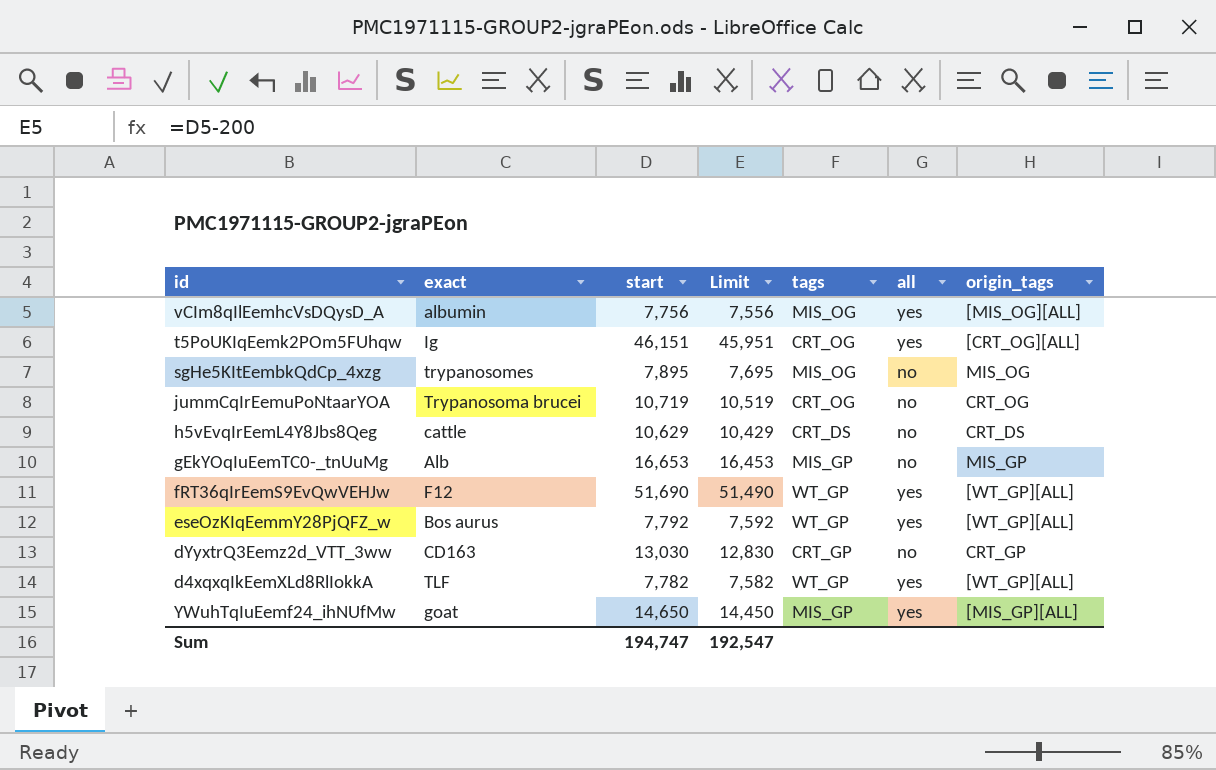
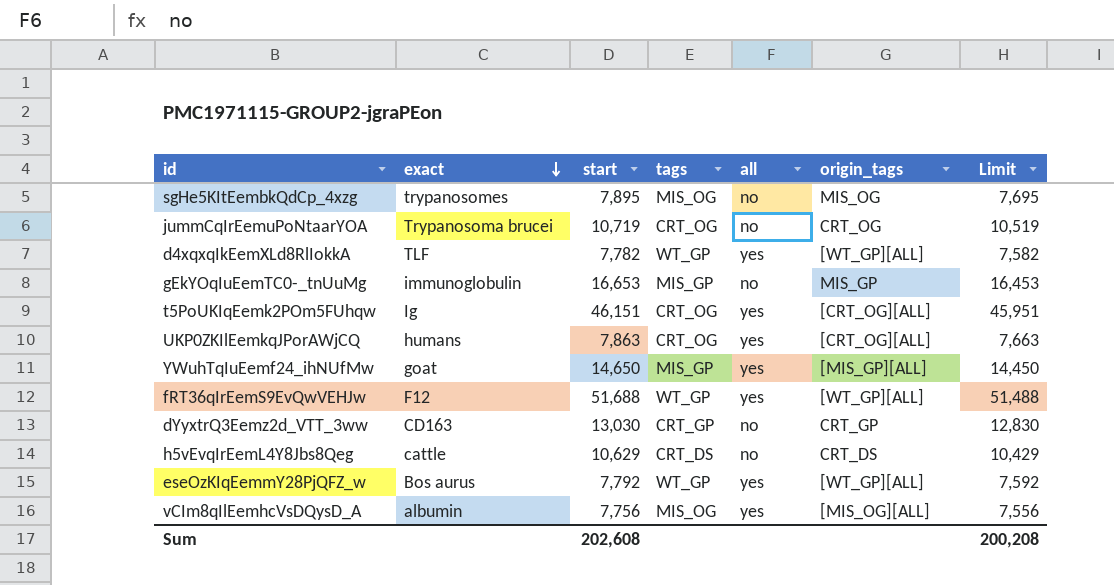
row order: none -> exact descending
column Limit | position: 4 -> 7
gEkYOqIuEemTC0-_tnUuMg | exact: Alb -> immunoglobulin
row UKP0ZKIlEemkqJPorAWjCQ: none -> humans | 7,863 | CRT_OG | yes | [CRT_OG][ALL] | 7,663
fRT36qIrEemS9EvQwVEHJw | start: 51,690 -> 51,688
fRT36qIrEemS9EvQwVEHJw | Limit: 51,490 -> 51,488
Sum | start: 194,747 -> 202,608
Sum | Limit: 192,547 -> 200,208

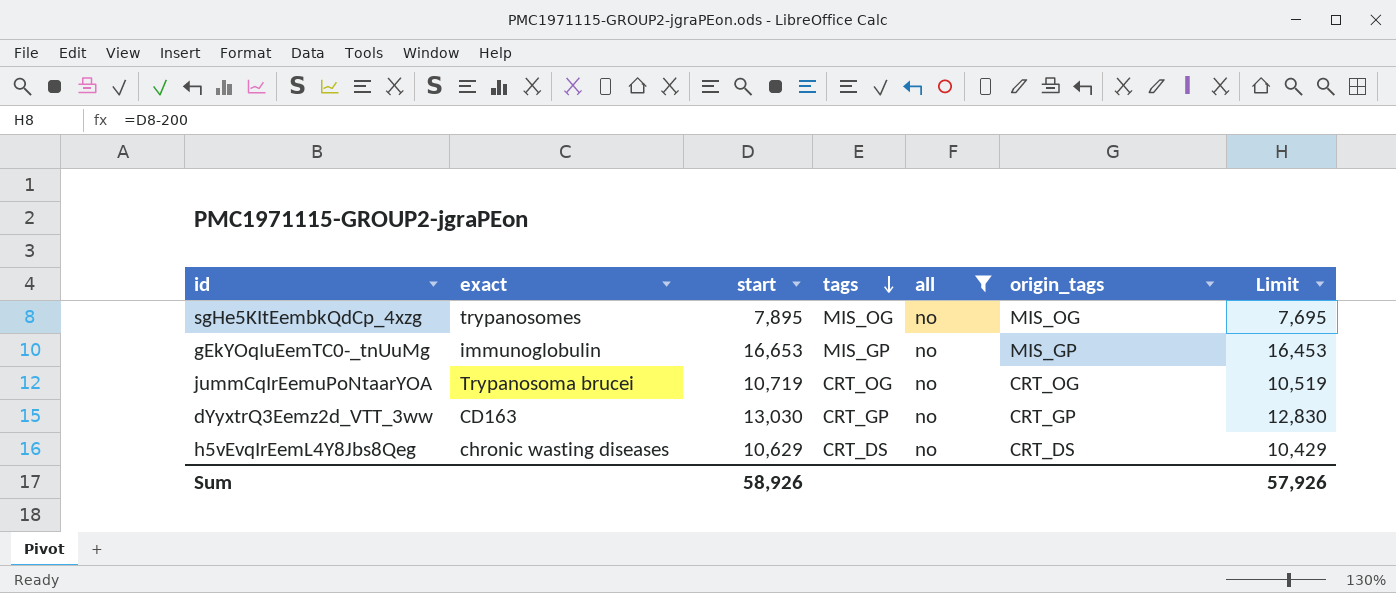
filter: none -> all = no
row order: exact descending -> tags descending
h5vEvqIrEemL4Y8Jbs8Qeg | exact: cattle -> chronic wasting diseases
Sum | start: 202,608 -> 58,926
Sum | Limit: 200,208 -> 57,926

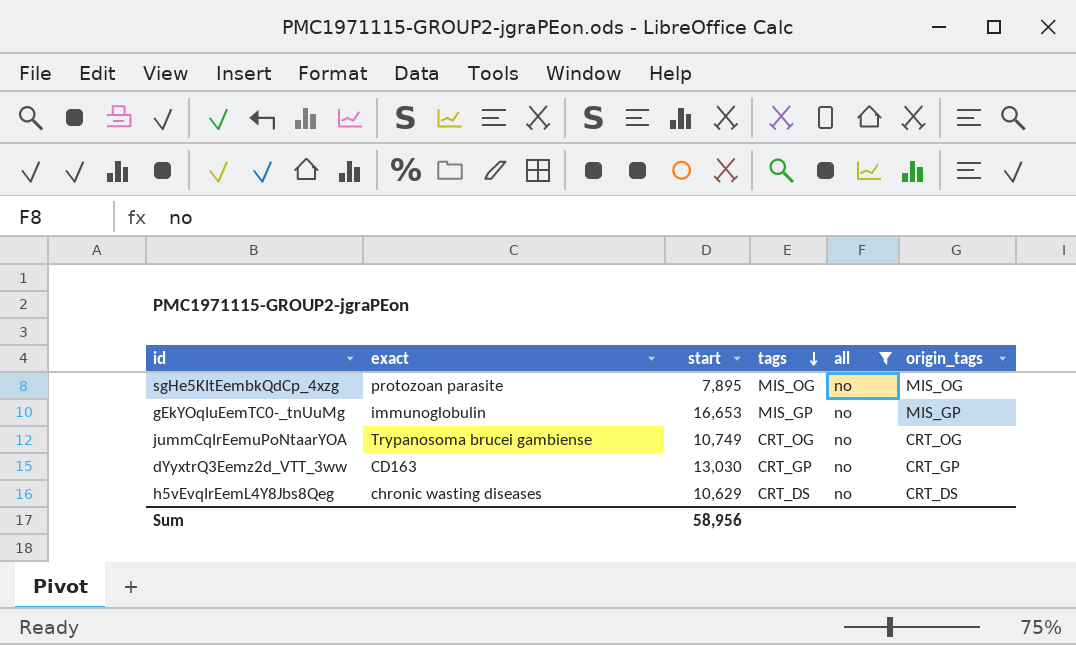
column Limit | formula: [start] - 200 -> none
sgHe5KItEembkQdCp_4xzg | exact: trypanosomes -> protozoan parasite
jummCqIrEemuPoNtaarYOA | exact: Trypanosoma brucei -> Trypanosoma brucei gambiense
jummCqIrEemuPoNtaarYOA | start: 10,719 -> 10,749
Sum | start: 58,926 -> 58,956

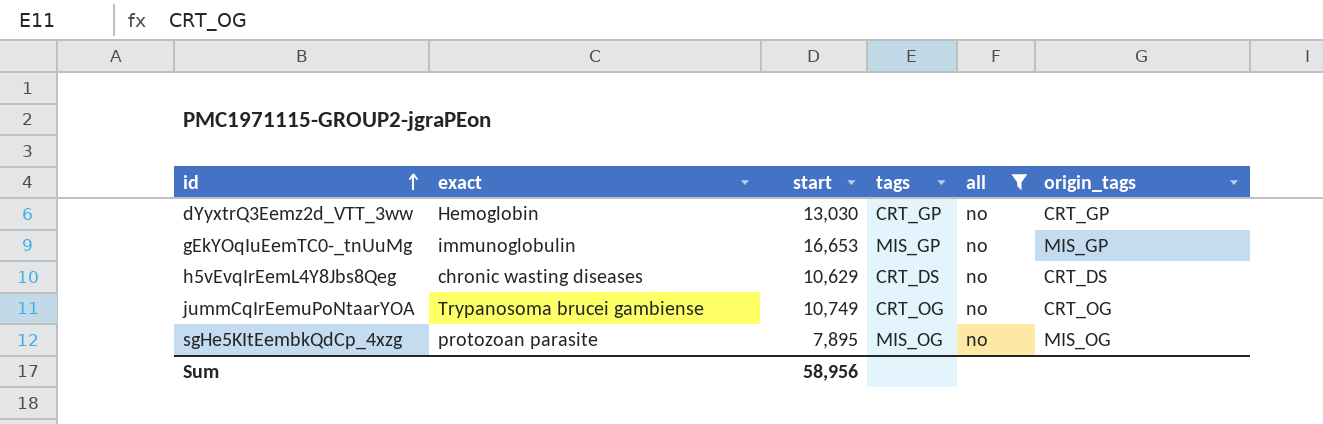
row order: tags descending -> id ascending
dYyxtrQ3Eemz2d_VTT_3ww | exact: CD163 -> Hemoglobin

